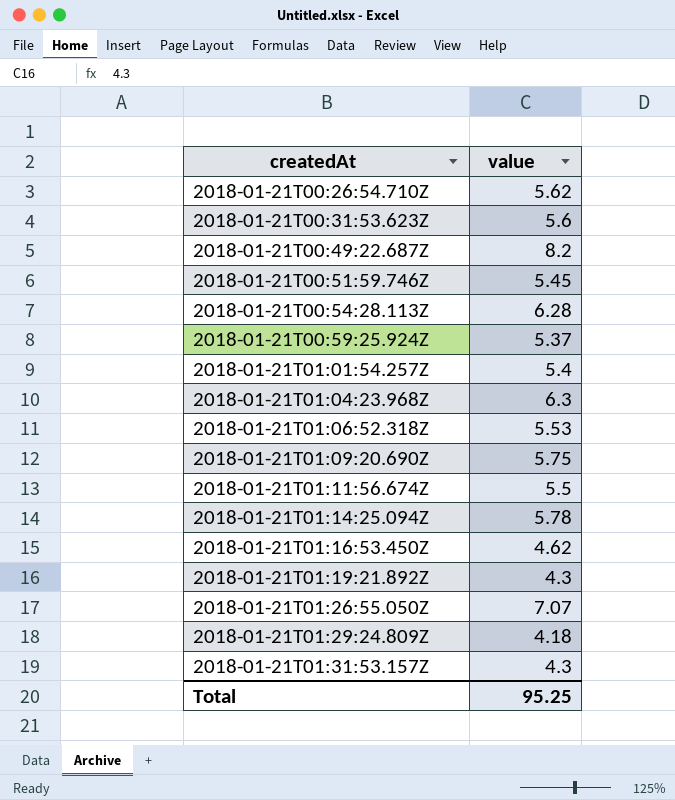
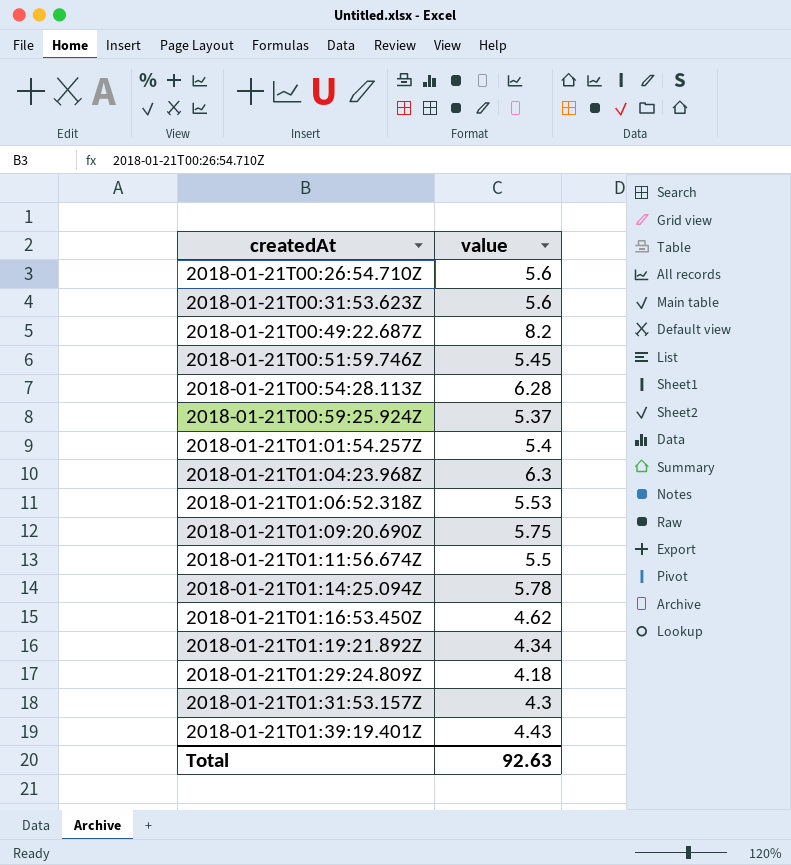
row 2018-01-21T01:26:55.050Z: 7.07 -> none
2018-01-21T00:26:54.710Z | value: 5.62 -> 5.6
2018-01-21T01:19:21.892Z | value: 4.3 -> 4.34
row 2018-01-21T01:39:19.401Z: none -> 4.43
Total | value: 95.25 -> 92.63

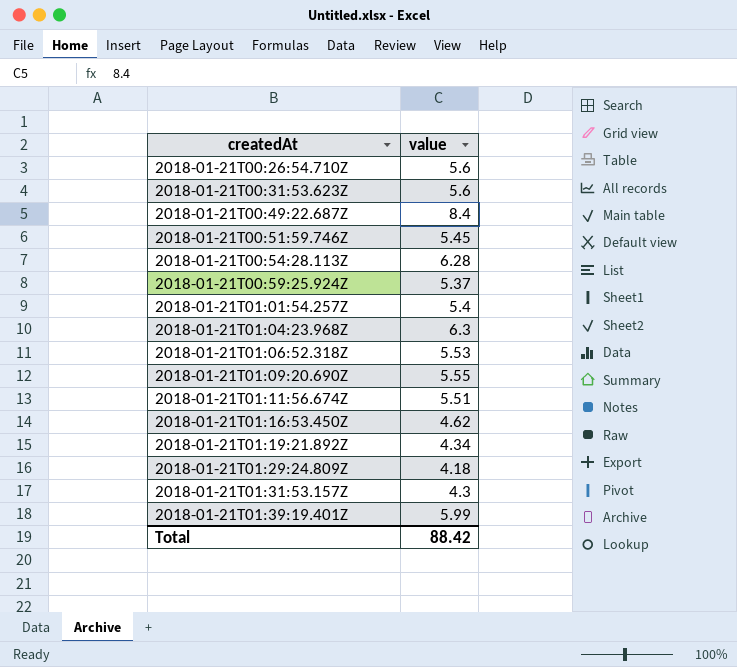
row 2018-01-21T01:14:25.094Z: 5.78 -> none
2018-01-21T00:49:22.687Z | value: 8.2 -> 8.4
2018-01-21T01:09:20.690Z | value: 5.75 -> 5.55
2018-01-21T01:11:56.674Z | value: 5.5 -> 5.51
2018-01-21T01:39:19.401Z | value: 4.43 -> 5.99
Total | value: 92.63 -> 88.42

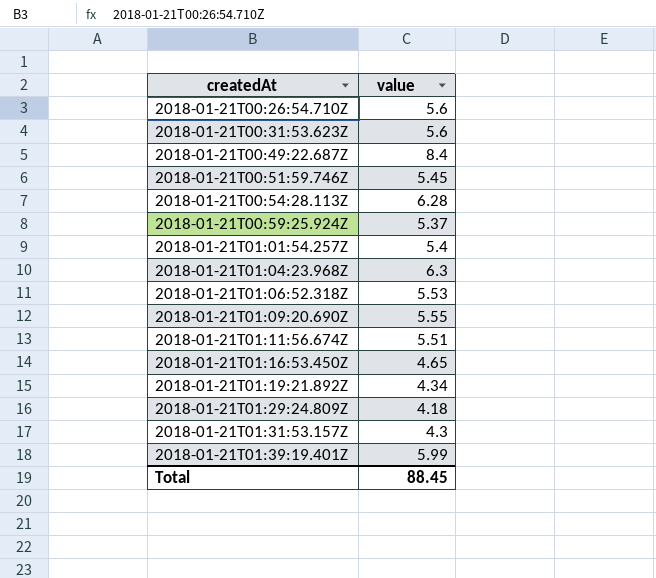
2018-01-21T01:16:53.450Z | value: 4.62 -> 4.65
Total | value: 88.42 -> 88.45

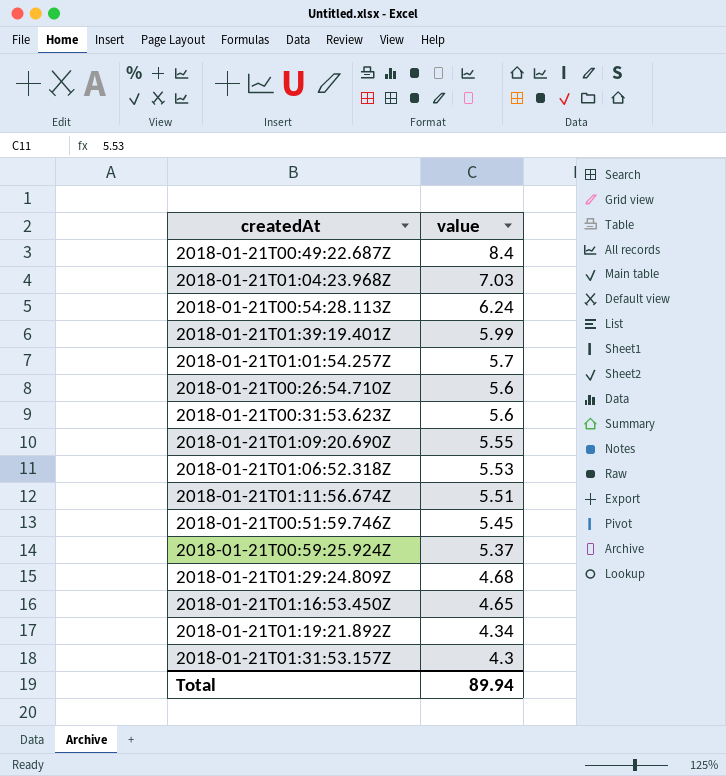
row order: createdAt ascending -> value descending
2018-01-21T01:04:23.968Z | value: 6.3 -> 7.03
2018-01-21T00:54:28.113Z | value: 6.28 -> 6.24
2018-01-21T01:01:54.257Z | value: 5.4 -> 5.7
2018-01-21T01:29:24.809Z | value: 4.18 -> 4.68
Total | value: 88.45 -> 89.94

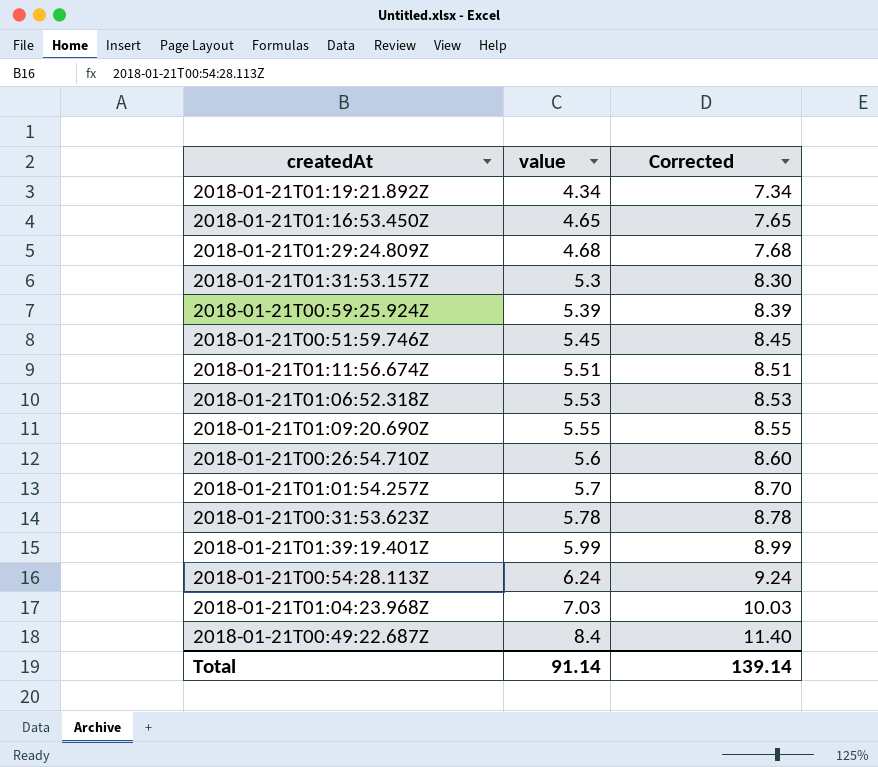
row order: value descending -> value ascending
column Corrected | formula: none -> [value] + 3
2018-01-21T01:31:53.157Z | value: 4.3 -> 5.3
2018-01-21T00:59:25.924Z | value: 5.37 -> 5.39
2018-01-21T00:31:53.623Z | value: 5.6 -> 5.78
Total | value: 89.94 -> 91.14

